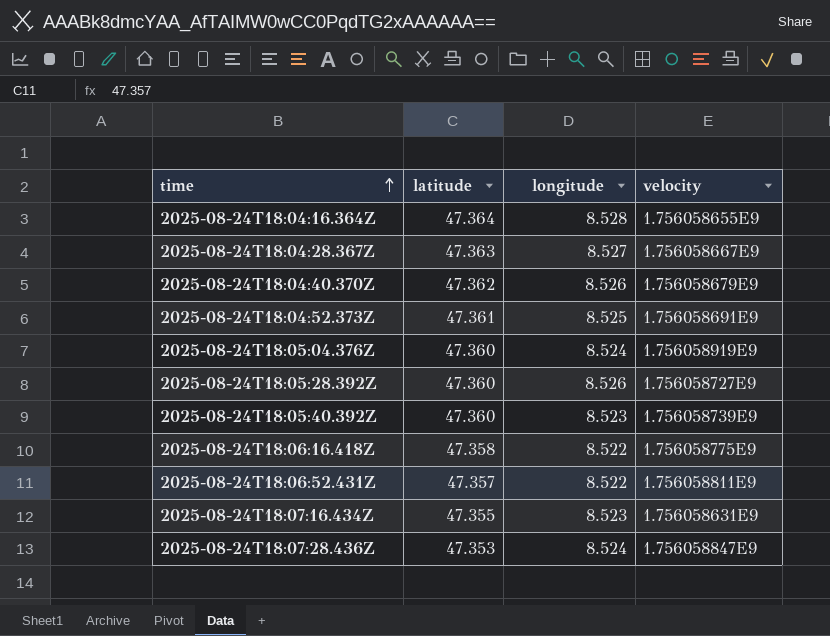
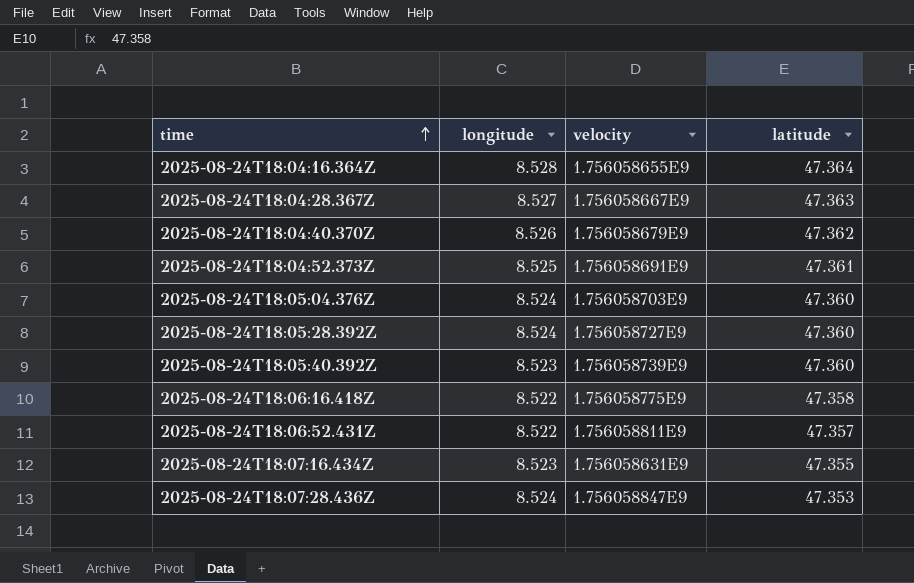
column latitude | position: 2 -> 4
2025-08-24T18:05:04.376Z | velocity: 1.756058919E9 -> 1.756058703E9
2025-08-24T18:05:28.392Z | longitude: 8.526 -> 8.524

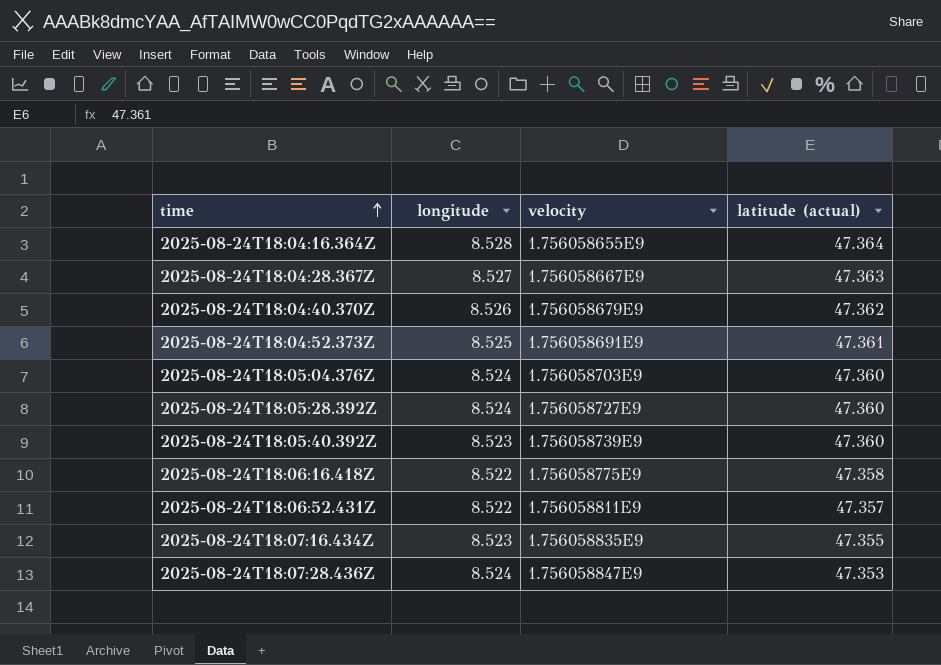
column name: latitude -> latitude (actual)
2025-08-24T18:07:16.434Z | velocity: 1.756058631E9 -> 1.756058835E9

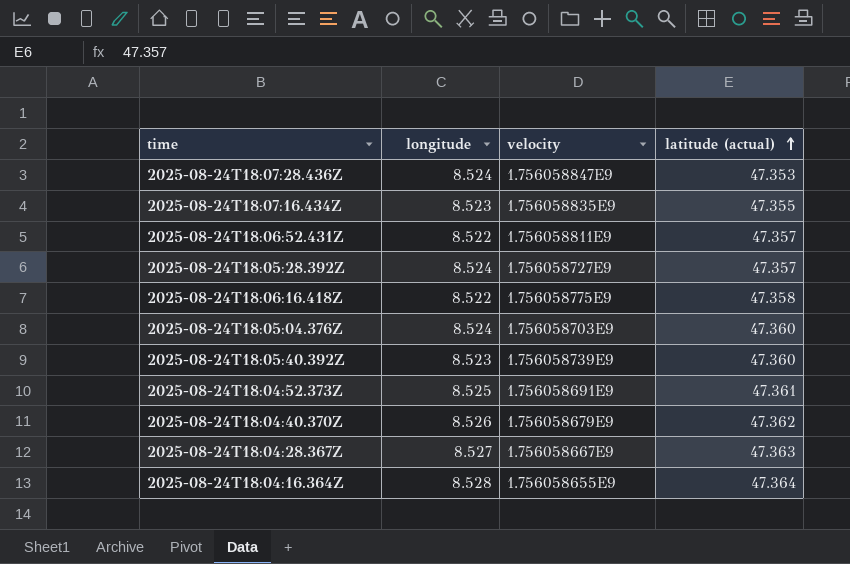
row order: time ascending -> latitude (actual) ascending
2025-08-24T18:05:28.392Z | latitude (actual): 47.360 -> 47.357

